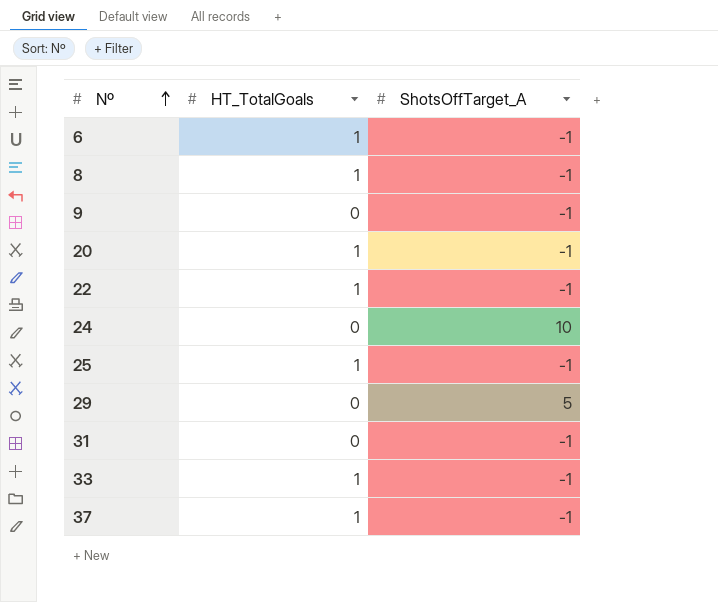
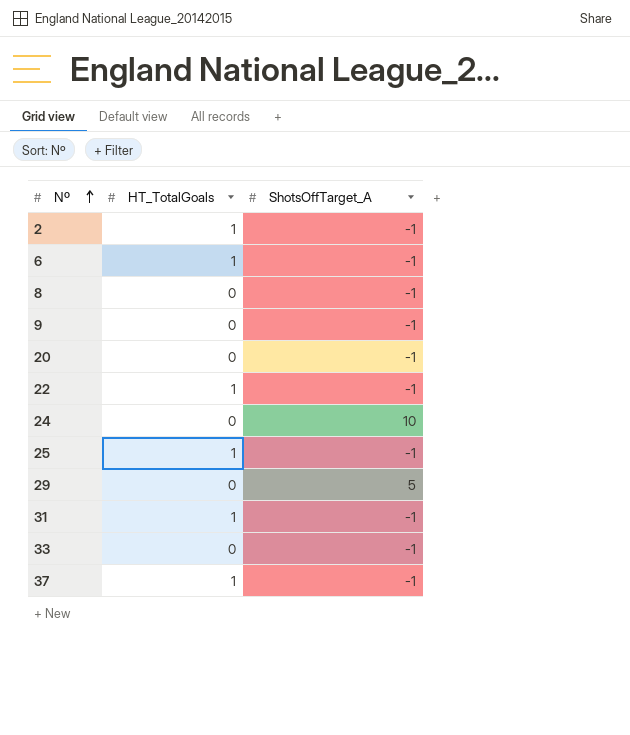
row 2: none -> 1 | -1
8 | HT_TotalGoals: 1 -> 0
20 | HT_TotalGoals: 1 -> 0
31 | HT_TotalGoals: 0 -> 1
33 | HT_TotalGoals: 1 -> 0

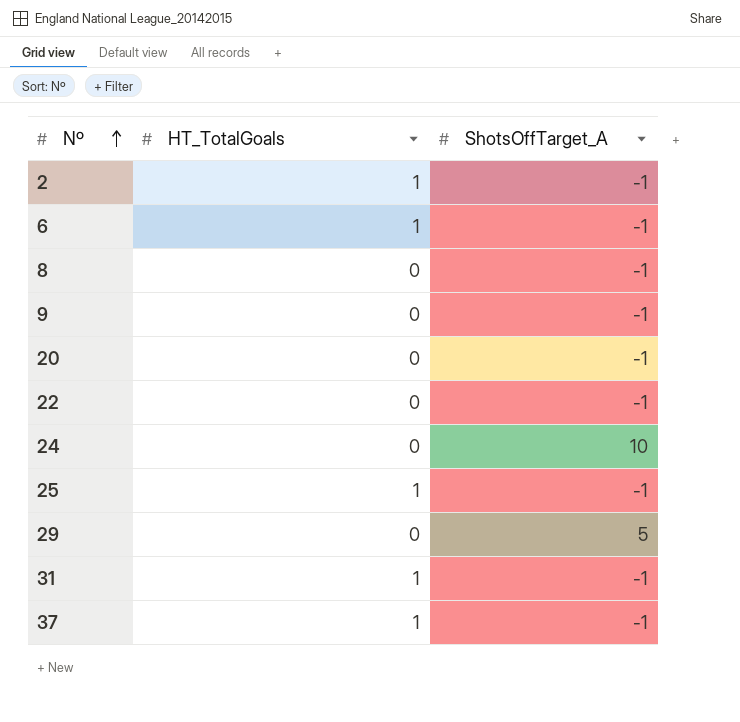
row 33: 0 | -1 -> none
22 | HT_TotalGoals: 1 -> 0

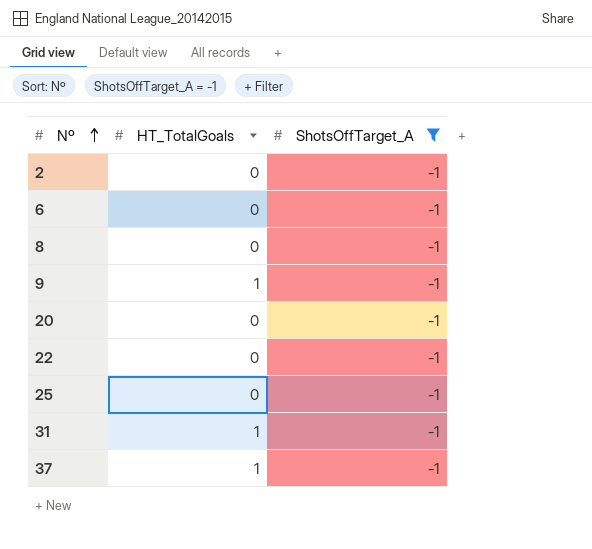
filter: none -> ShotsOffTarget_A = -1
2 | HT_TotalGoals: 1 -> 0
6 | HT_TotalGoals: 1 -> 0
9 | HT_TotalGoals: 0 -> 1
25 | HT_TotalGoals: 1 -> 0

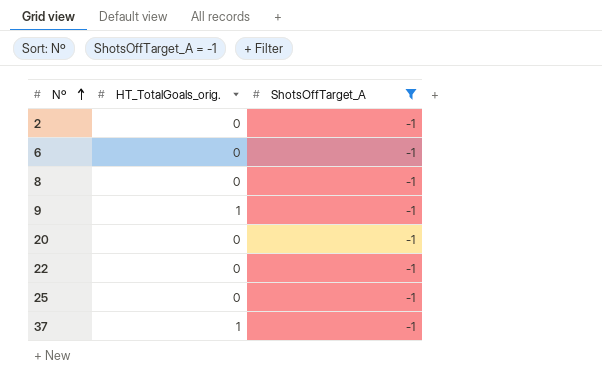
column name: HT_TotalGoals -> HT_TotalGoals_orig.
row 31: 1 | -1 -> none

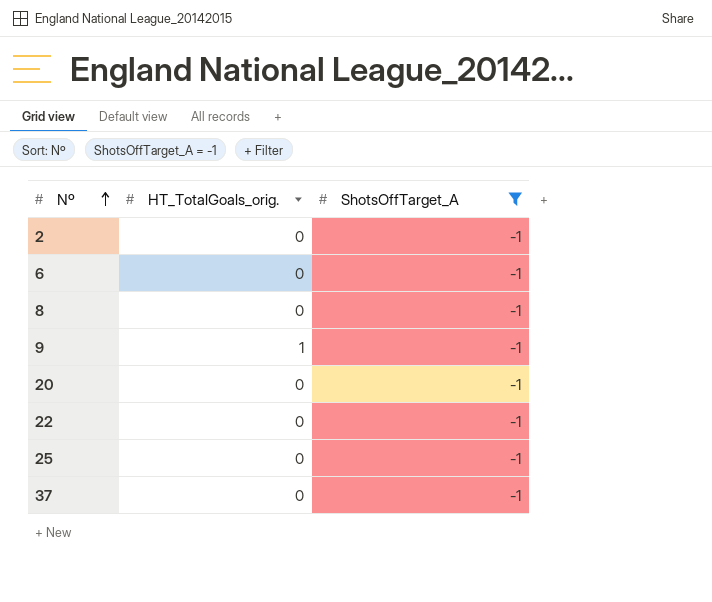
37 | HT_TotalGoals_orig.: 1 -> 0

